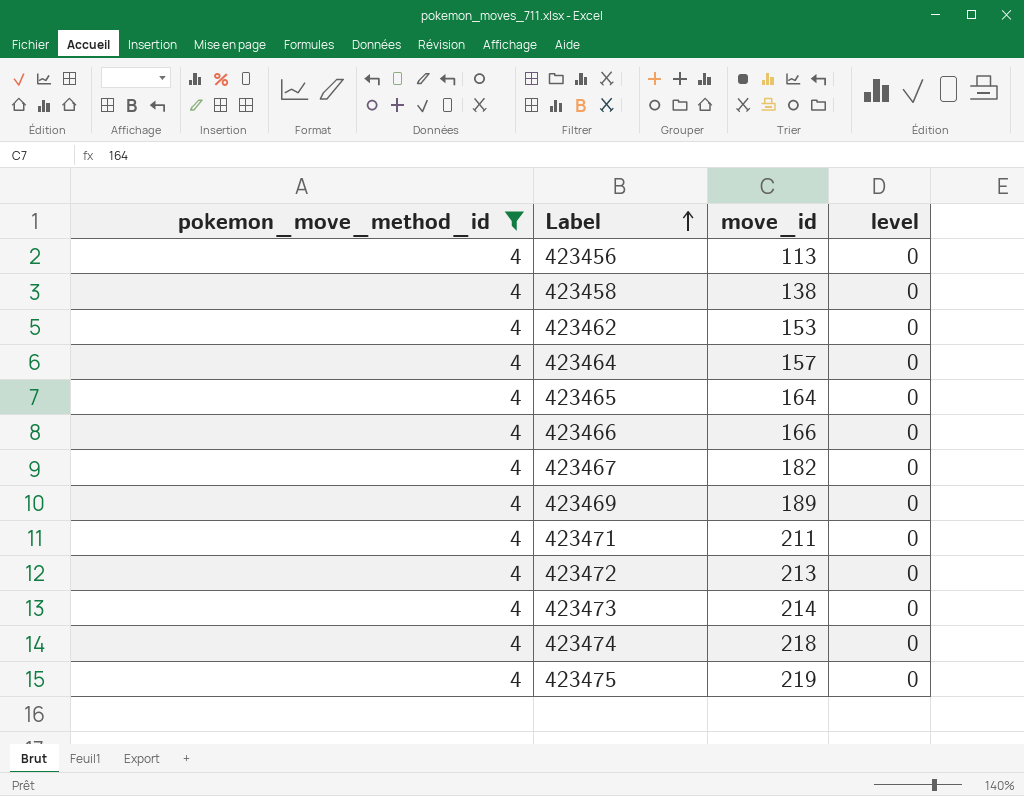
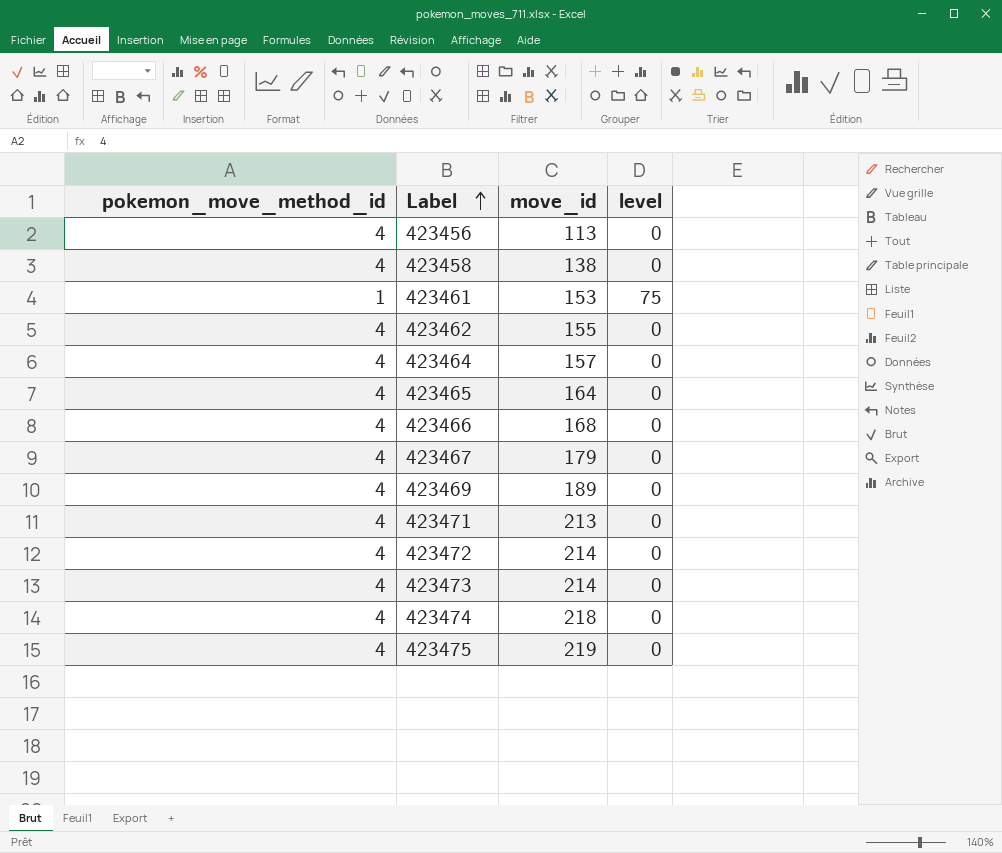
filter: pokemon_move_method_id = 4 -> none
423462 | move_id: 153 -> 155
423466 | move_id: 166 -> 168
423467 | move_id: 182 -> 179
423471 | move_id: 211 -> 213
423472 | move_id: 213 -> 214

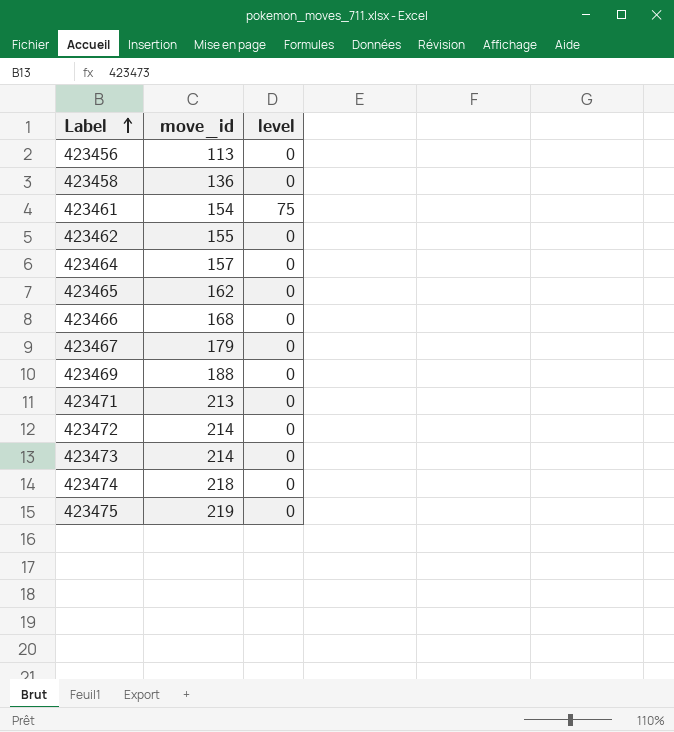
column pokemon_move_method_id | position: 1 -> none
423458 | move_id: 138 -> 136
423461 | move_id: 153 -> 154
423465 | move_id: 164 -> 162
423469 | move_id: 189 -> 188

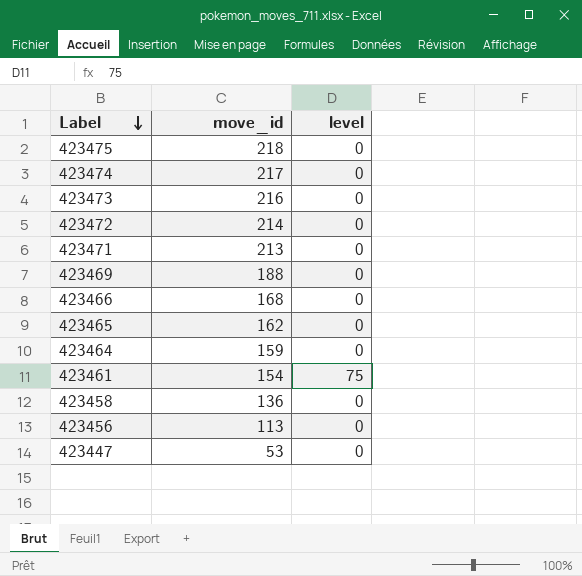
row order: Label ascending -> Label descending
row 423462: 155 | 0 -> none
row 423467: 179 | 0 -> none
423475 | move_id: 219 -> 218
423474 | move_id: 218 -> 217
423473 | move_id: 214 -> 216
423464 | move_id: 157 -> 159
row 423447: none -> 53 | 0

